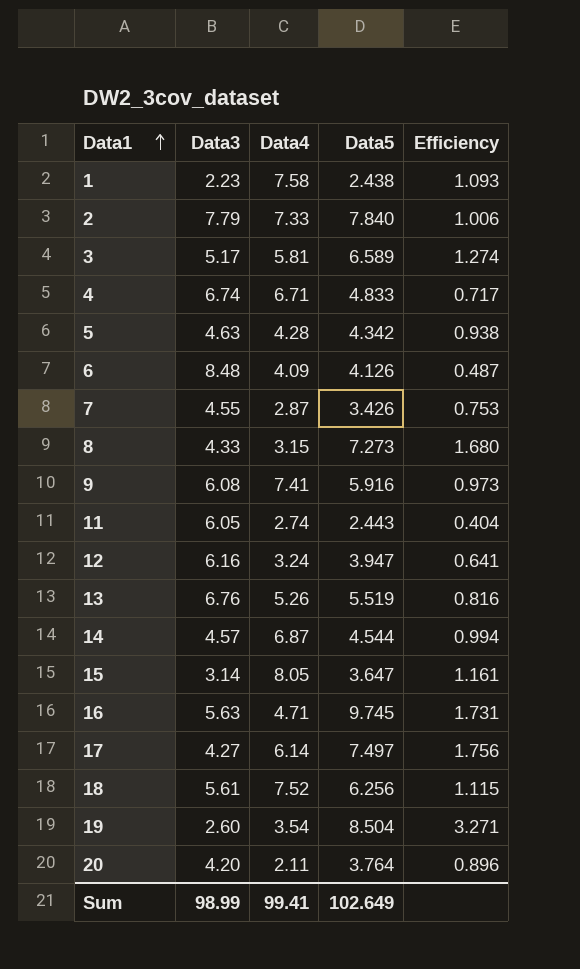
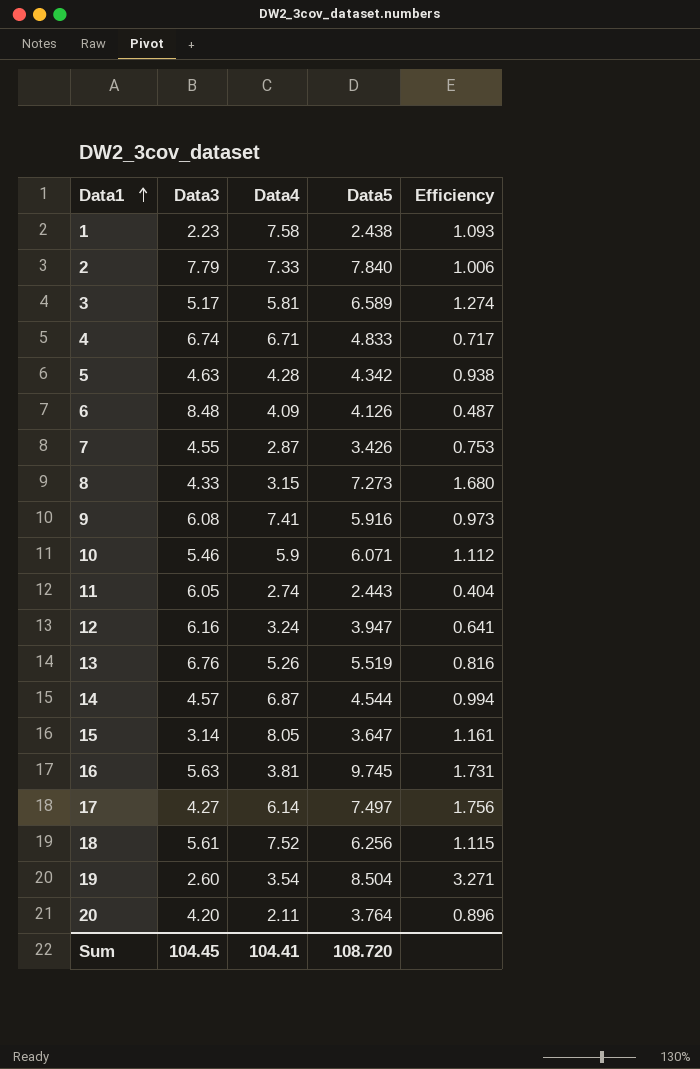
row 10: none -> 5.46 | 5.9 | 6.071 | 1.112
16 | Data4: 4.71 -> 3.81
Sum | Data3: 98.99 -> 104.45
Sum | Data4: 99.41 -> 104.41
Sum | Data5: 102.649 -> 108.720

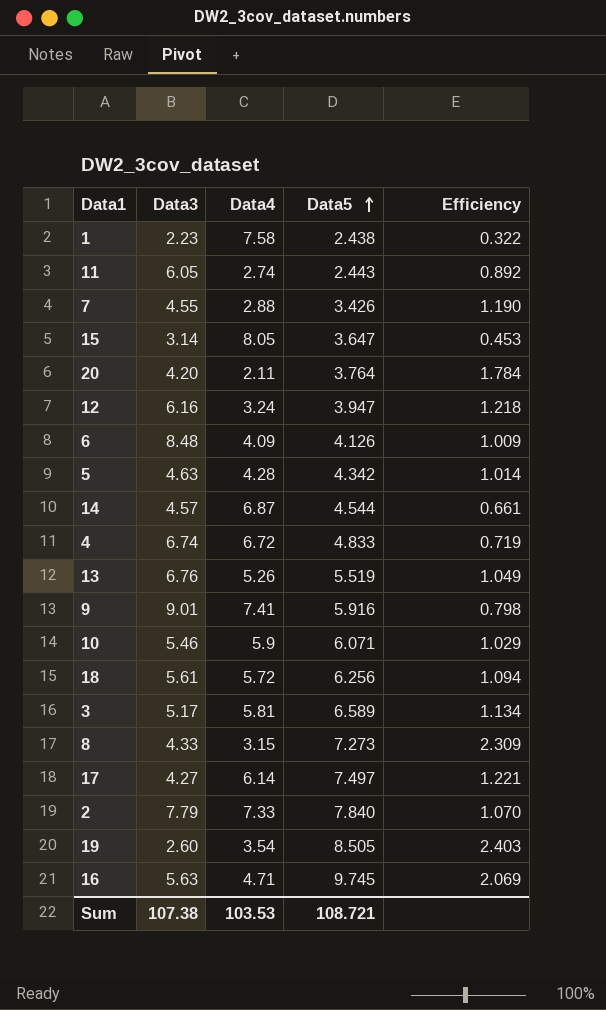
row order: Data1 ascending -> Data5 ascending
column Efficiency | formula: [Data5] / [Data3] -> [Data5] / [Data4]
7 | Data4: 2.87 -> 2.88
4 | Data4: 6.71 -> 6.72
9 | Data3: 6.08 -> 9.01
18 | Data4: 7.52 -> 5.72
19 | Data5: 8.504 -> 8.505
16 | Data4: 3.81 -> 4.71
Sum | Data3: 104.45 -> 107.38
Sum | Data4: 104.41 -> 103.53
Sum | Data5: 108.720 -> 108.721

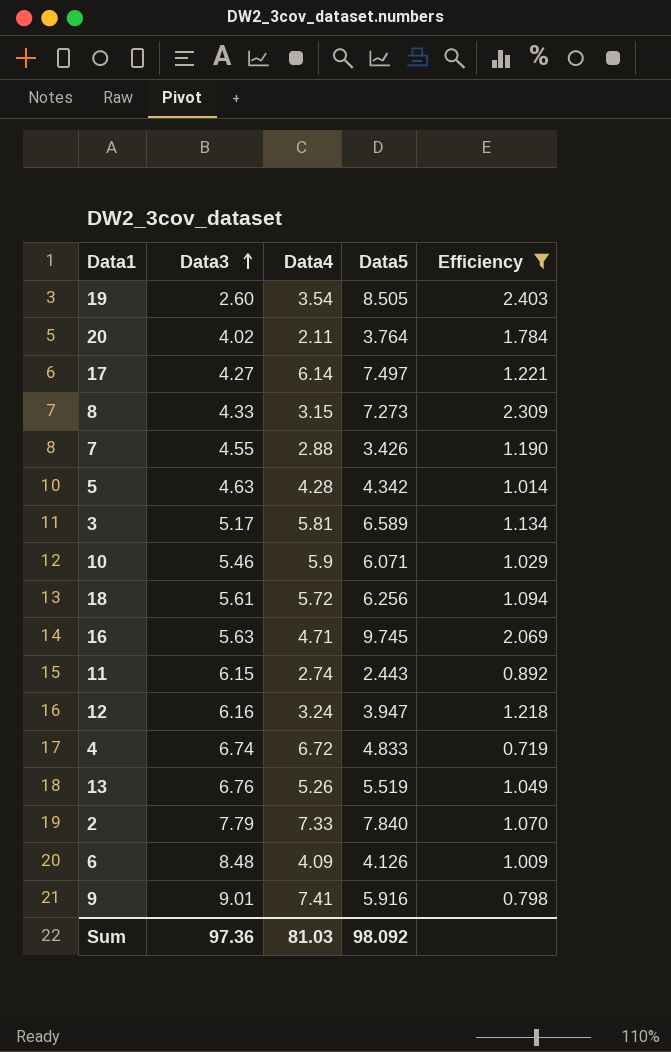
filter: none -> Efficiency >= 0.719
row order: Data5 ascending -> Data3 ascending
20 | Data3: 4.20 -> 4.02
11 | Data3: 6.05 -> 6.15
Sum | Data3: 107.38 -> 97.36
Sum | Data4: 103.53 -> 81.03
Sum | Data5: 108.721 -> 98.092

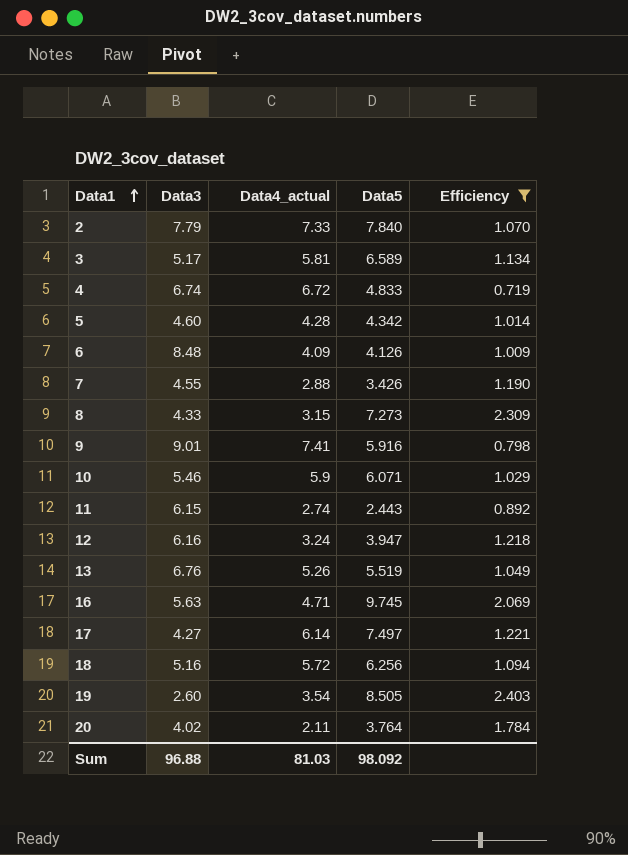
row order: Data3 ascending -> Data1 ascending
column name: Data4 -> Data4_actual
5 | Data3: 4.63 -> 4.60
18 | Data3: 5.61 -> 5.16
Sum | Data3: 97.36 -> 96.88

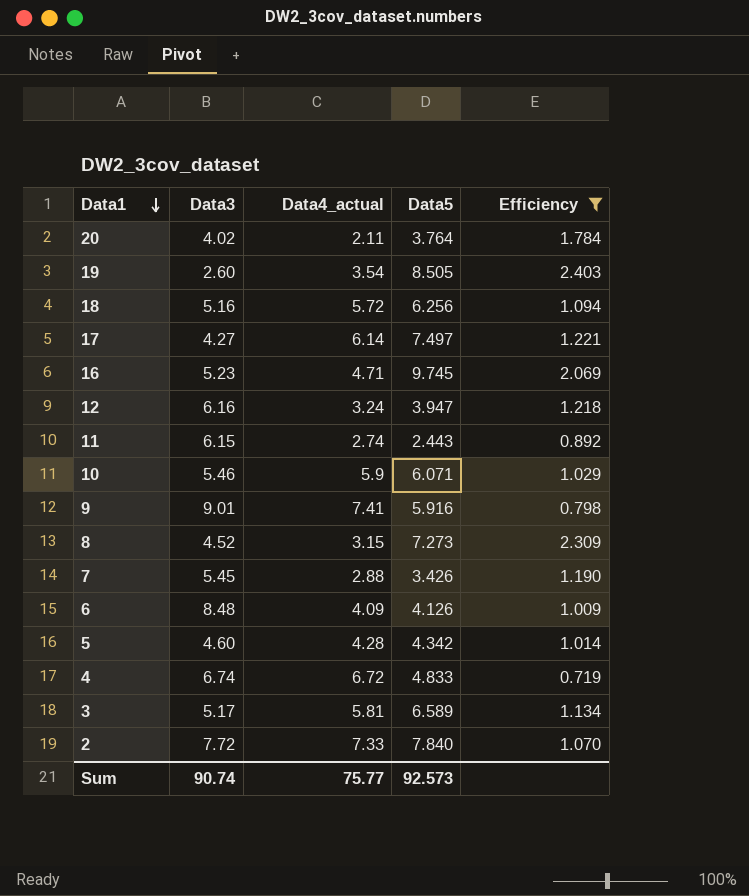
row order: Data1 ascending -> Data1 descending
row 13: 6.76 | 5.26 | 5.519 | 1.049 -> none
16 | Data3: 5.63 -> 5.23
8 | Data3: 4.33 -> 4.52
7 | Data3: 4.55 -> 5.45
2 | Data3: 7.79 -> 7.72
Sum | Data3: 96.88 -> 90.74
Sum | Data4_actual: 81.03 -> 75.77
Sum | Data5: 98.092 -> 92.573

